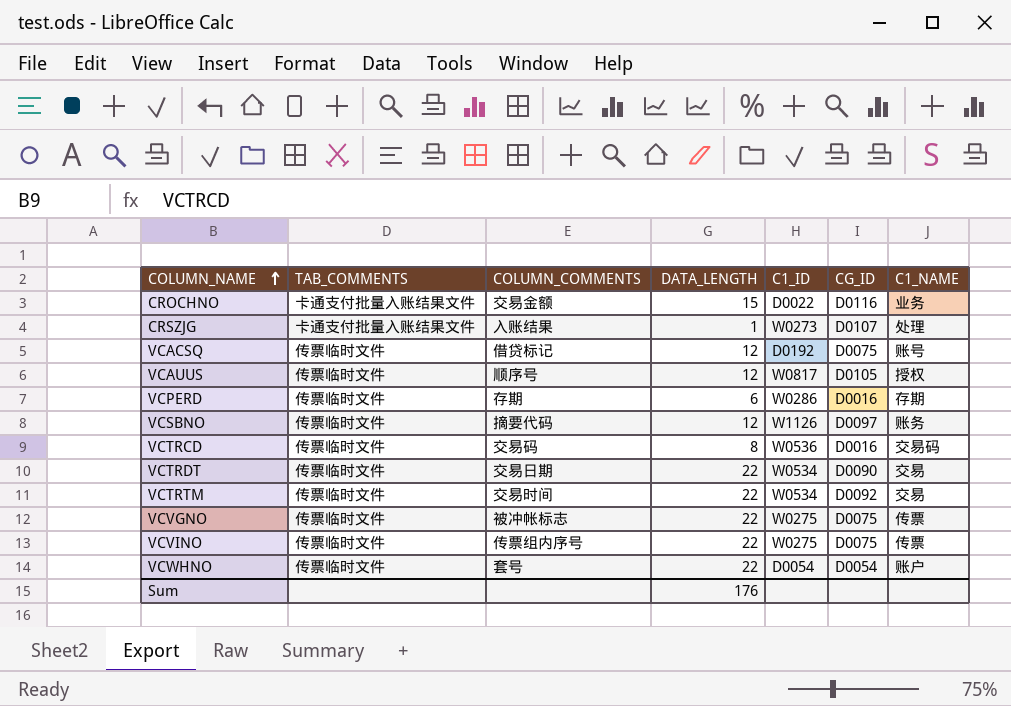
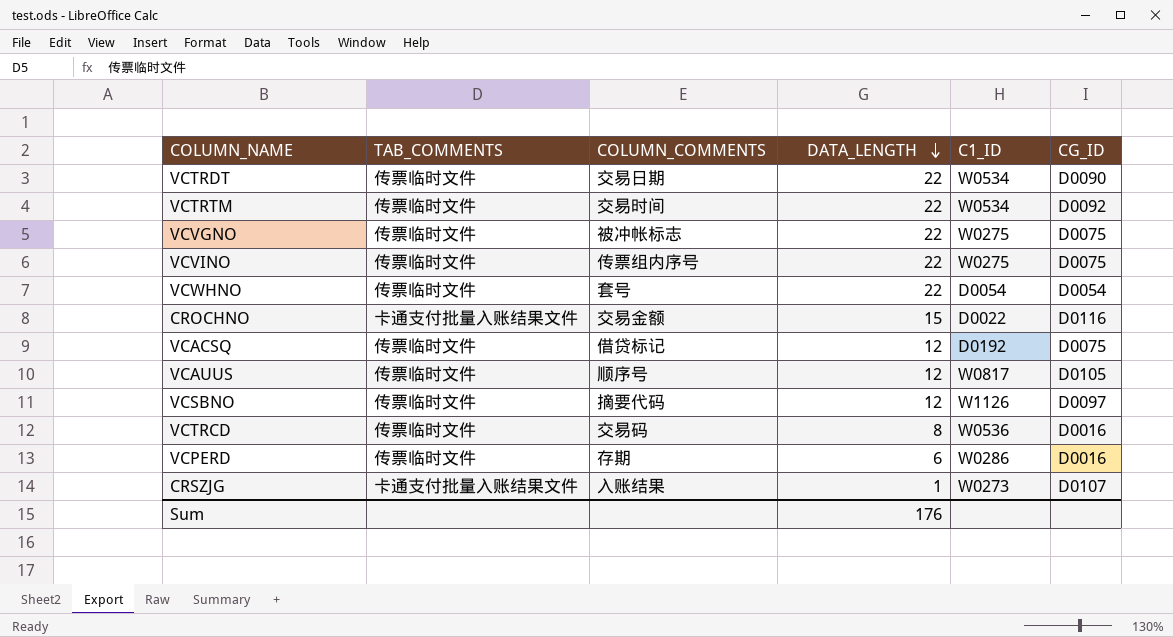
row order: COLUMN_NAME ascending -> DATA_LENGTH descending
column C1_NAME | position: 7 -> none

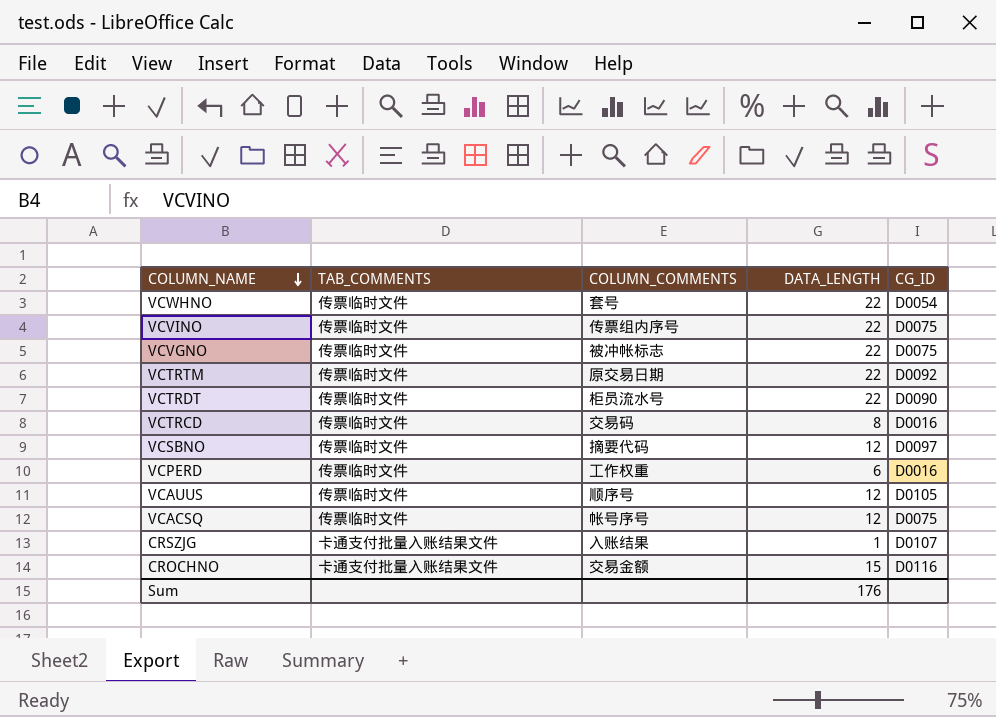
row order: DATA_LENGTH descending -> COLUMN_NAME descending
column C1_ID | position: 5 -> none
VCTRTM | COLUMN_COMMENTS: 交易时间 -> 原交易日期
VCTRDT | COLUMN_COMMENTS: 交易日期 -> 柜员流水号
VCPERD | COLUMN_COMMENTS: 存期 -> 工作权重
VCACSQ | COLUMN_COMMENTS: 借贷标记 -> 帐号序号

